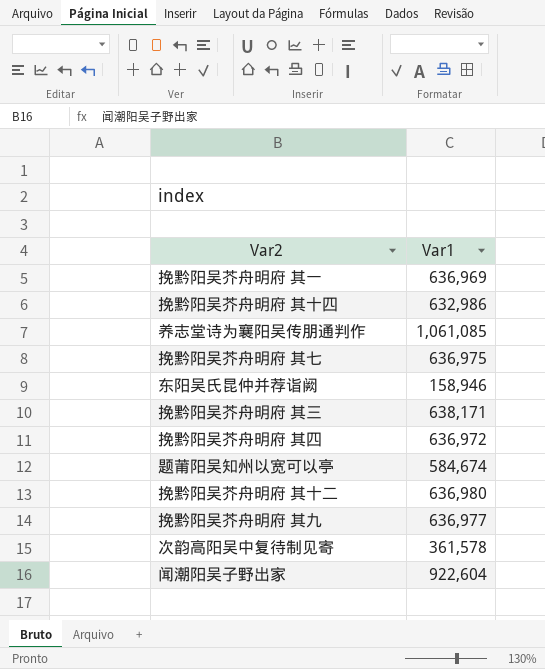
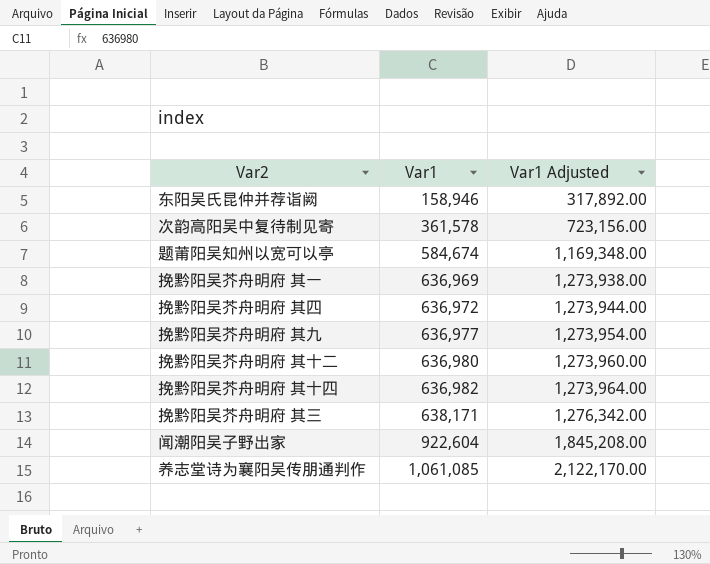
row order: none -> Var1 ascending
column Var1 Adjusted | formula: none -> [Var1] * 2
row 挽黔阳吴芥舟明府 其七: 636,975 -> none
挽黔阳吴芥舟明府 其十四 | Var1: 632,986 -> 636,982

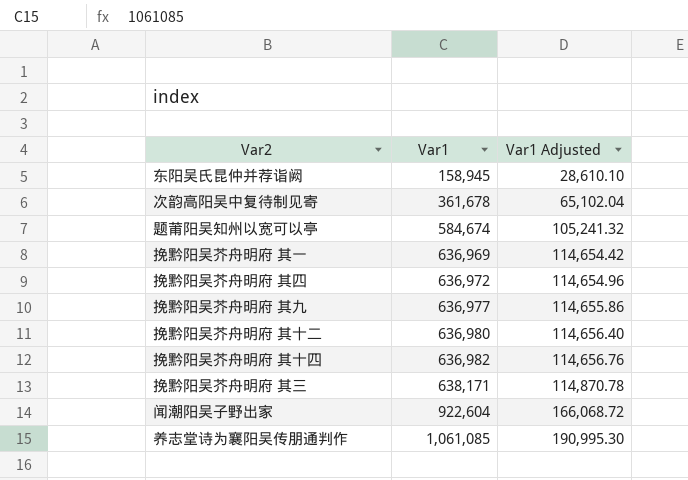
column Var1 Adjusted | formula: [Var1] * 2 -> [Var1] * 0.18
东阳吴氏昆仲并荐诣阙 | Var1: 158,946 -> 158,945
次韵高阳吴中复待制见寄 | Var1: 361,578 -> 361,678

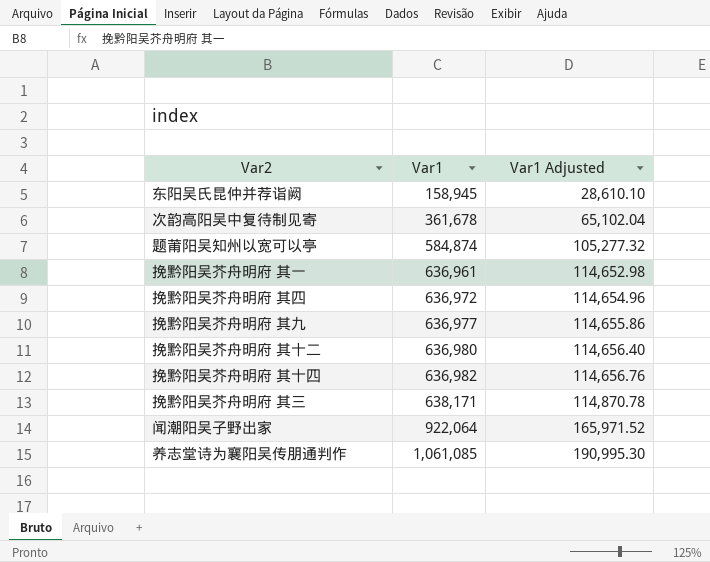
题莆阳吴知州以宽可以亭 | Var1: 584,674 -> 584,874
题莆阳吴知州以宽可以亭 | Var1 Adjusted: 105,241.32 -> 105,277.32
挽黔阳吴芥舟明府 其一 | Var1: 636,969 -> 636,961
挽黔阳吴芥舟明府 其一 | Var1 Adjusted: 114,654.42 -> 114,652.98
闻潮阳吴子野出家 | Var1: 922,604 -> 922,064
闻潮阳吴子野出家 | Var1 Adjusted: 166,068.72 -> 165,971.52

